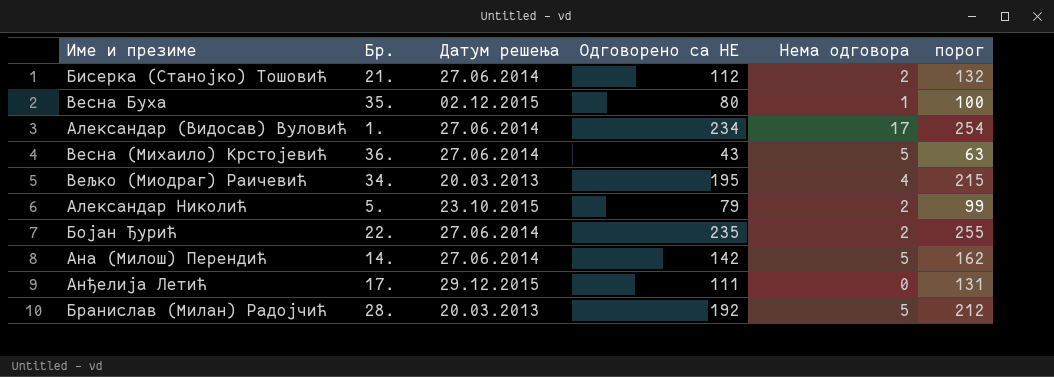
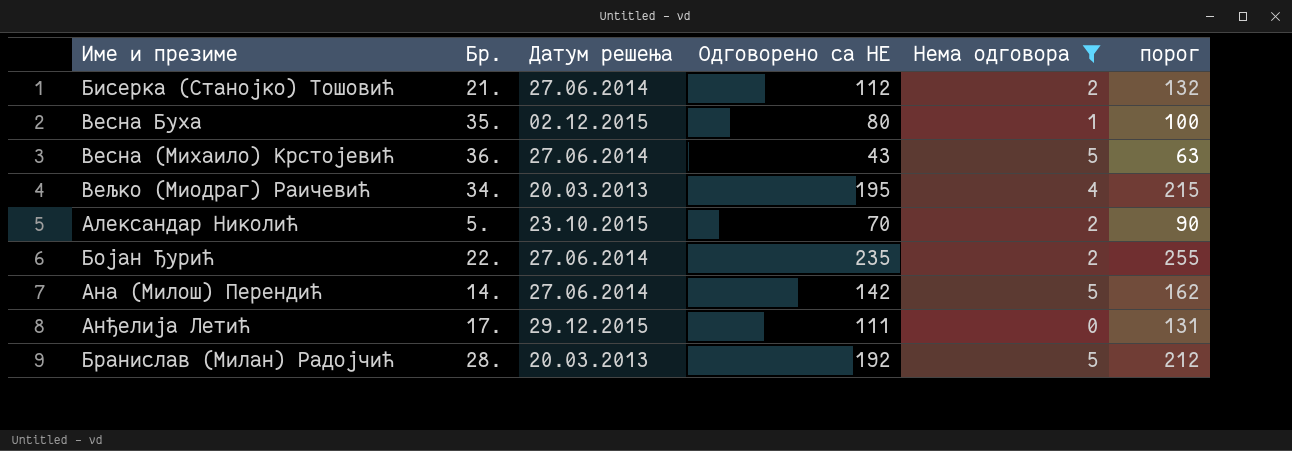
filter: none -> Нема одговора != 17
Александар Николић | Одговорено са НЕ: 79 -> 70
Александар Николић | порог: 99 -> 90

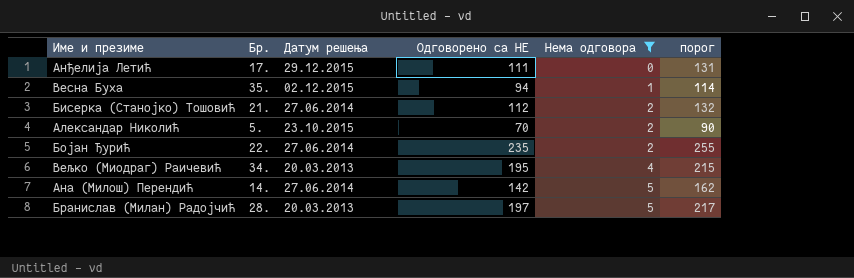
row order: none -> Нема одговора ascending
row Весна (Михаило) Крстојевић: 36. | 27.06.2014 | 43 | 5 | 63 -> none
Весна Буха | Одговорено са НЕ: 80 -> 94
Весна Буха | порог: 100 -> 114
Бранислав (Милан) Радојчић | Одговорено са НЕ: 192 -> 197
Бранислав (Милан) Радојчић | порог: 212 -> 217

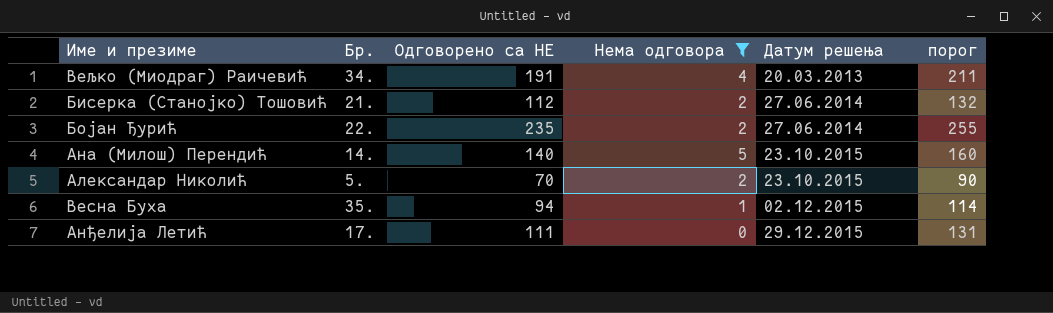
row order: Нема одговора ascending -> Датум решења ascending
column Датум решења | position: 3 -> 5
row Бранислав (Милан) Радојчић: 28. | 20.03.2013 | 197 | 5 | 217 -> none
Вељко (Миодраг) Раичевић | Одговорено са НЕ: 195 -> 191
Вељко (Миодраг) Раичевић | порог: 215 -> 211
Ана (Милош) Перендић | Одговорено са НЕ: 142 -> 140
Ана (Милош) Перендић | Датум решења: 27.06.2014 -> 23.10.2015
Ана (Милош) Перендић | порог: 162 -> 160

